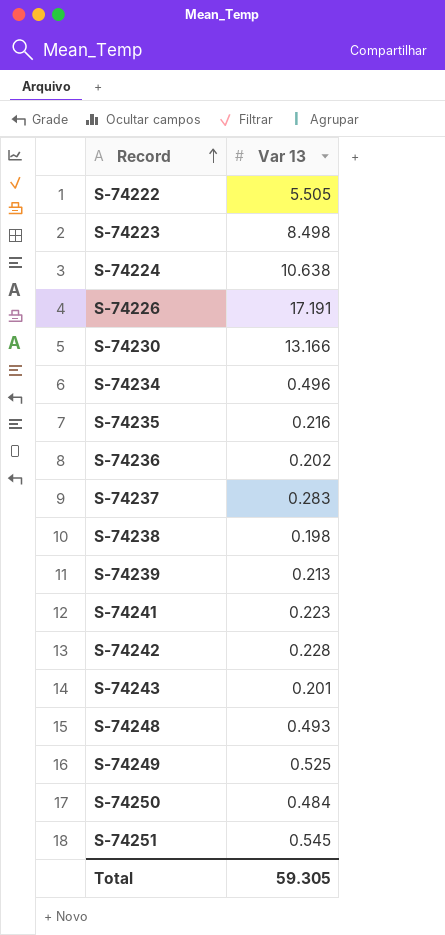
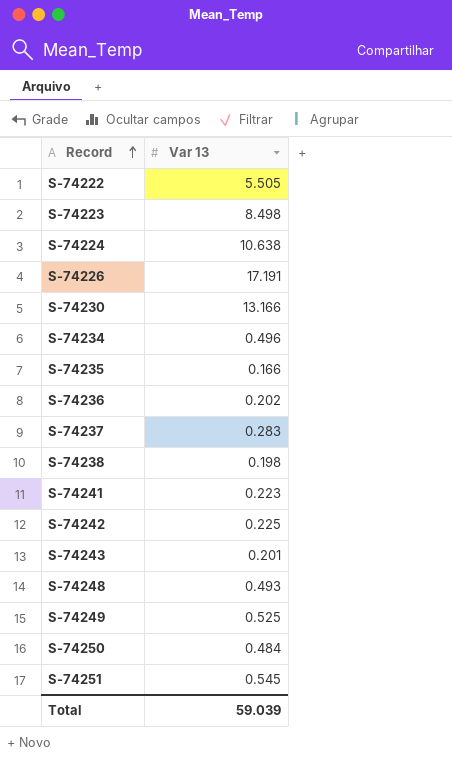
row S-74239: 0.213 -> none
S-74235 | Var 13: 0.216 -> 0.166
S-74242 | Var 13: 0.228 -> 0.225
Total | Var 13: 59.305 -> 59.039

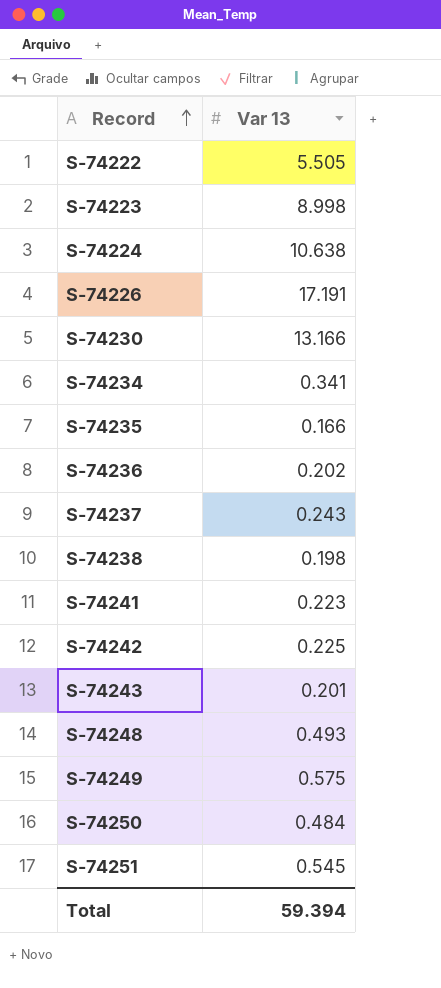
S-74223 | Var 13: 8.498 -> 8.998
S-74234 | Var 13: 0.496 -> 0.341
S-74237 | Var 13: 0.283 -> 0.243
S-74249 | Var 13: 0.525 -> 0.575
Total | Var 13: 59.039 -> 59.394

